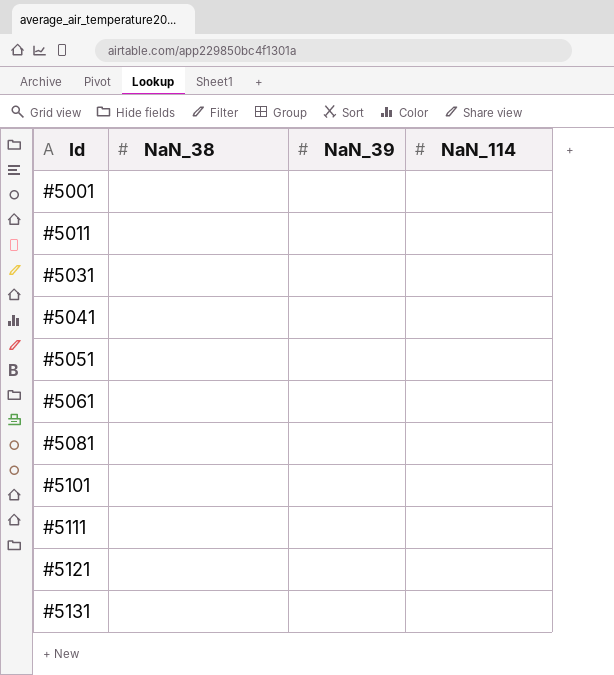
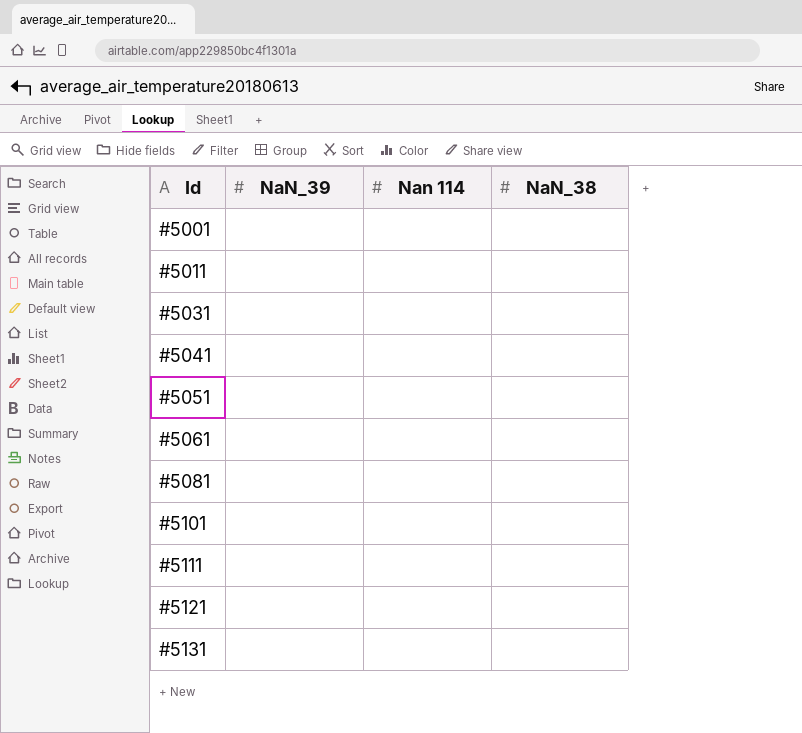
column name: NaN_114 -> Nan 114
column NaN_38 | position: 2 -> 4

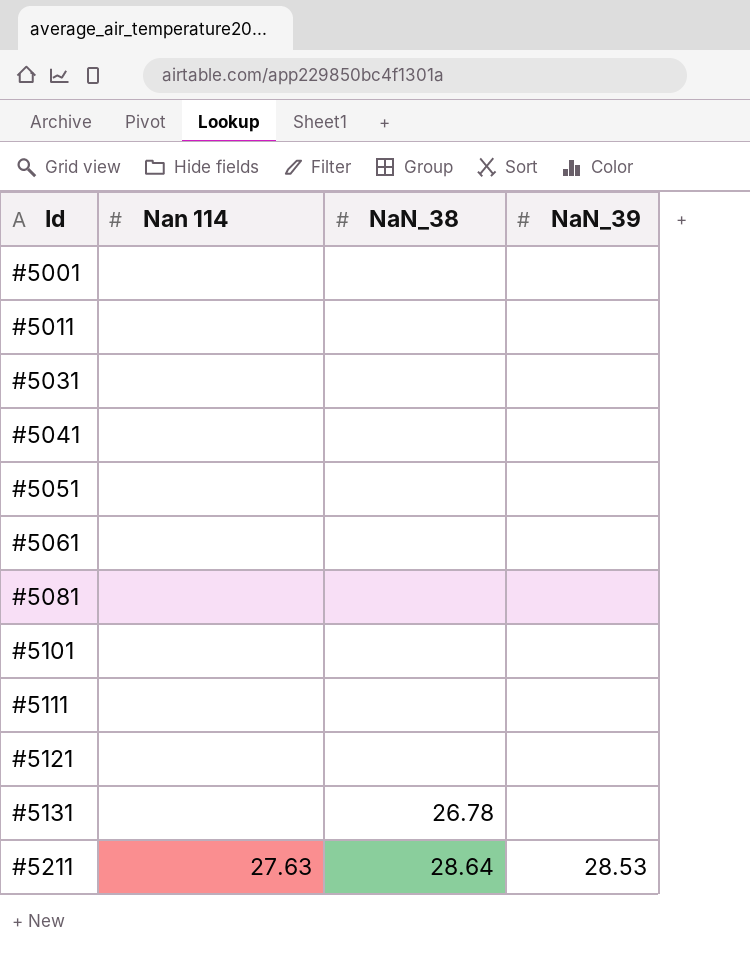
column NaN_39 | position: 2 -> 4
#5131 | NaN_38: none -> 26.78
row #5211: none -> 27.63 | 28.64 | 28.53

